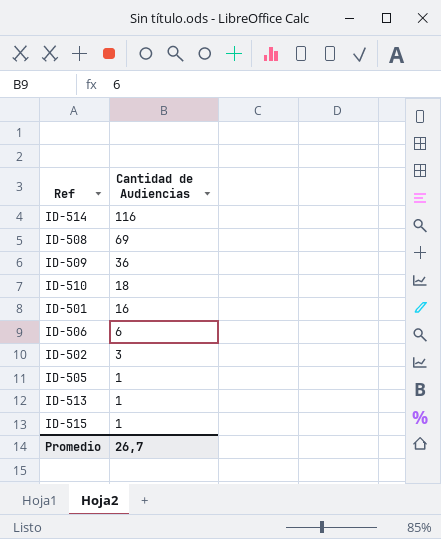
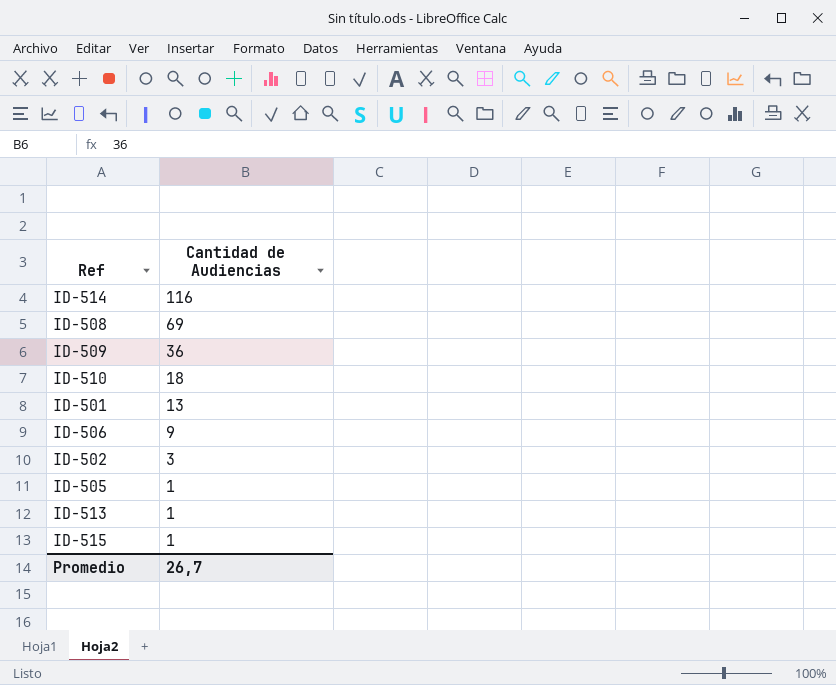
ID-501 | Cantidad de Audiencias: 16 -> 13
ID-506 | Cantidad de Audiencias: 6 -> 9

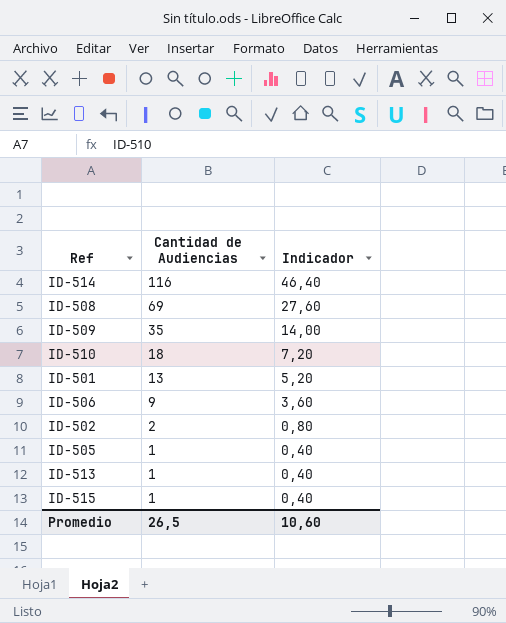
column Indicador | formula: none -> [Cantidad de Audiencias] * 0,4
ID-509 | Cantidad de Audiencias: 36 -> 35
ID-502 | Cantidad de Audiencias: 3 -> 2
Promedio | Cantidad de Audiencias: 26,7 -> 26,5

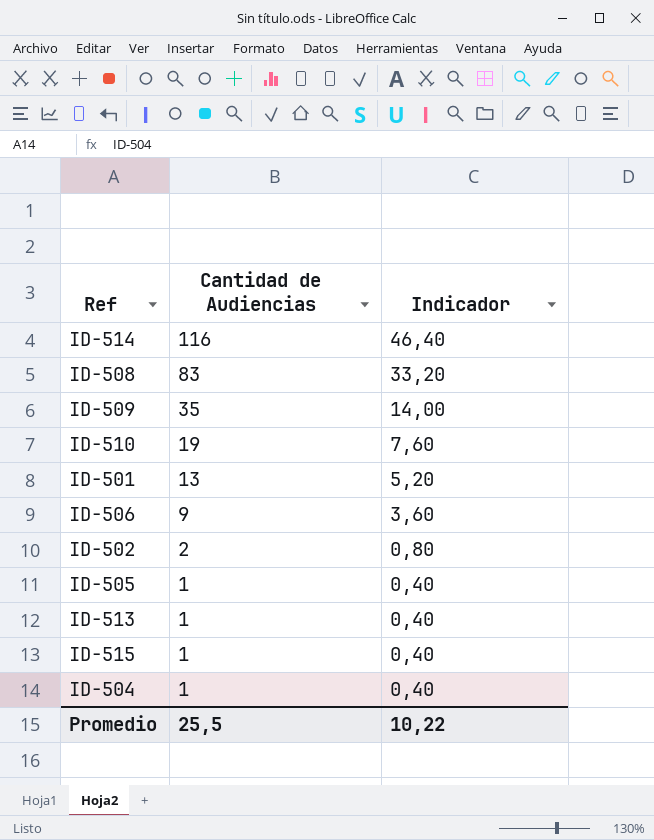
ID-508 | Cantidad de Audiencias: 69 -> 83
ID-508 | Indicador: 27,60 -> 33,20
ID-510 | Cantidad de Audiencias: 18 -> 19
ID-510 | Indicador: 7,20 -> 7,60
row ID-504: none -> 1 | 0,40
Promedio | Cantidad de Audiencias: 26,5 -> 25,5
Promedio | Indicador: 10,60 -> 10,22

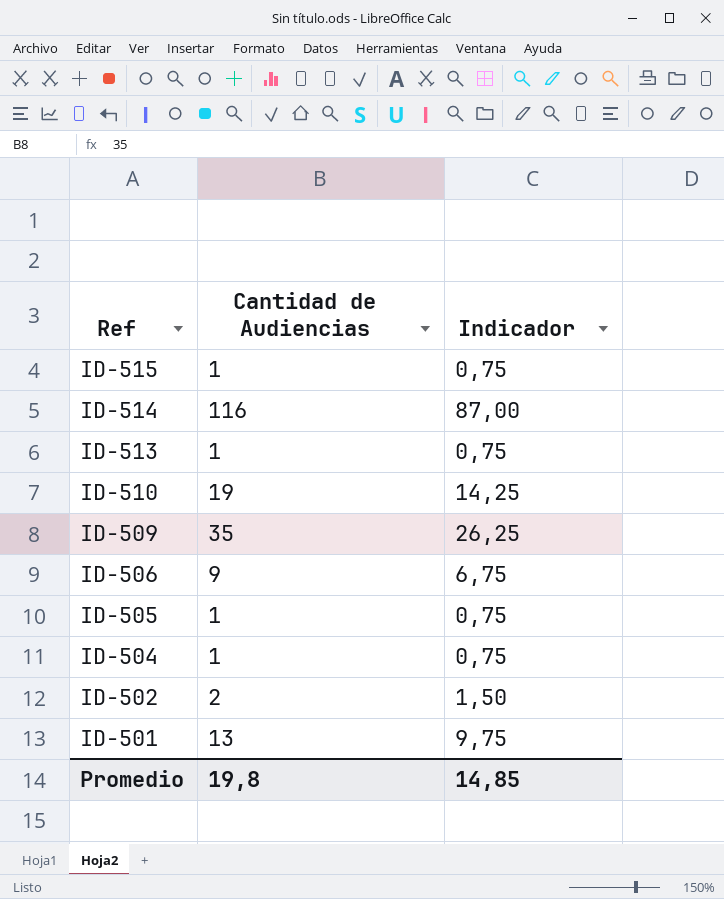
row order: Cantidad de Audiencias descending -> Ref descending
column Indicador | formula: [Cantidad de Audiencias] * 0,4 -> [Cantidad de Audiencias] * 0,75
row ID-508: 83 | 33,20 -> none
Promedio | Cantidad de Audiencias: 25,5 -> 19,8
Promedio | Indicador: 10,22 -> 14,85

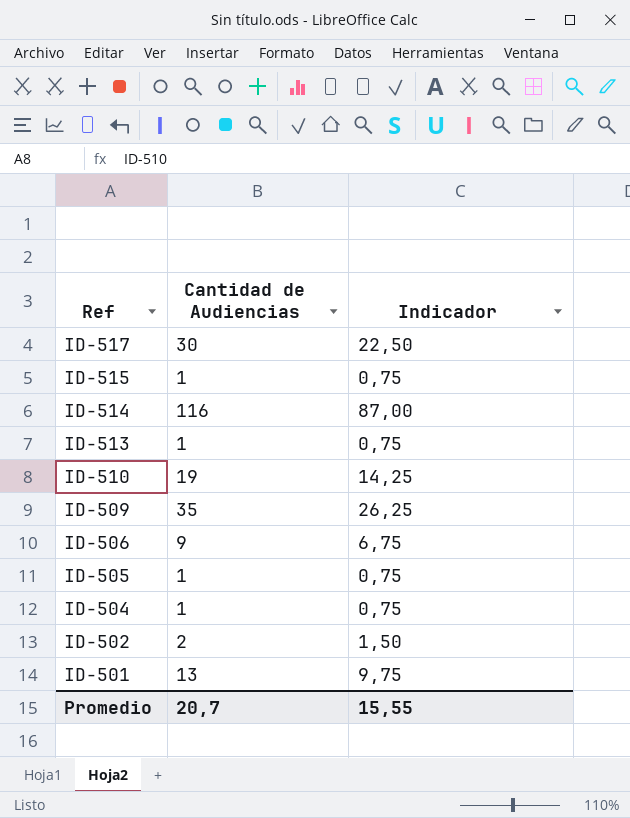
row ID-517: none -> 30 | 22,50
Promedio | Cantidad de Audiencias: 19,8 -> 20,7
Promedio | Indicador: 14,85 -> 15,55

